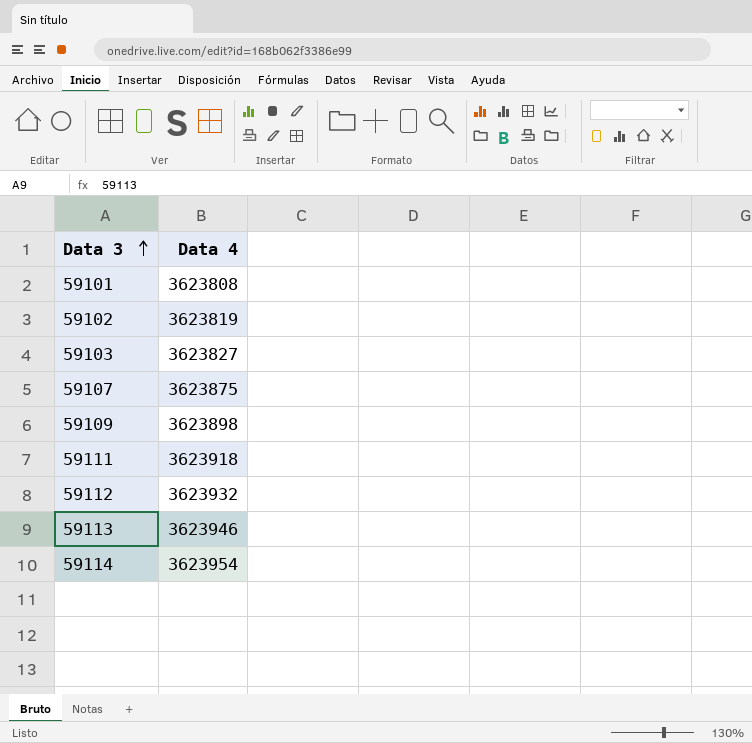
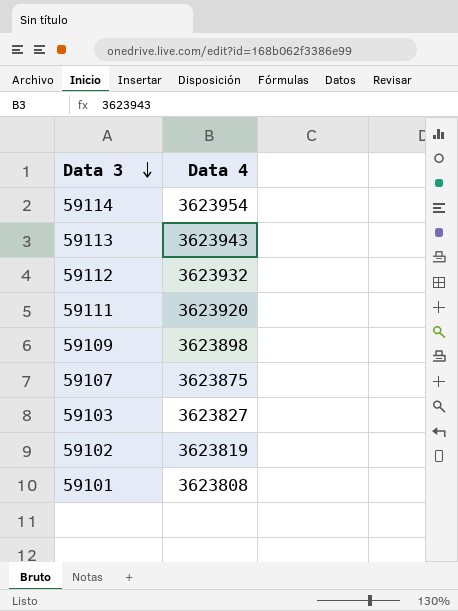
row order: Data 3 ascending -> Data 3 descending
59113 | Data 4: 3623946 -> 3623943
59111 | Data 4: 3623918 -> 3623920

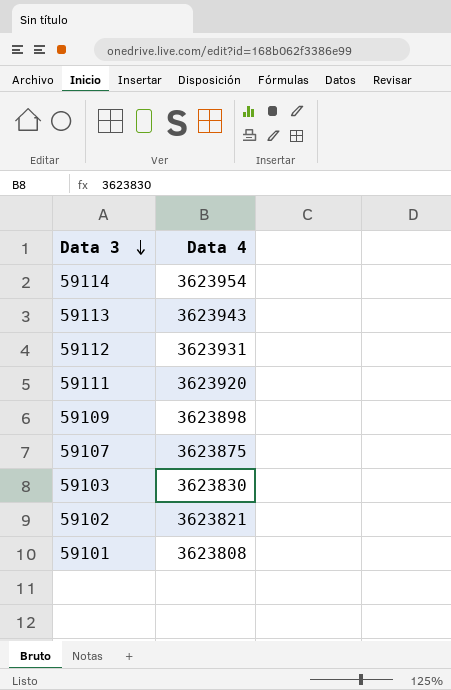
59112 | Data 4: 3623932 -> 3623931
59103 | Data 4: 3623827 -> 3623830
59102 | Data 4: 3623819 -> 3623821

